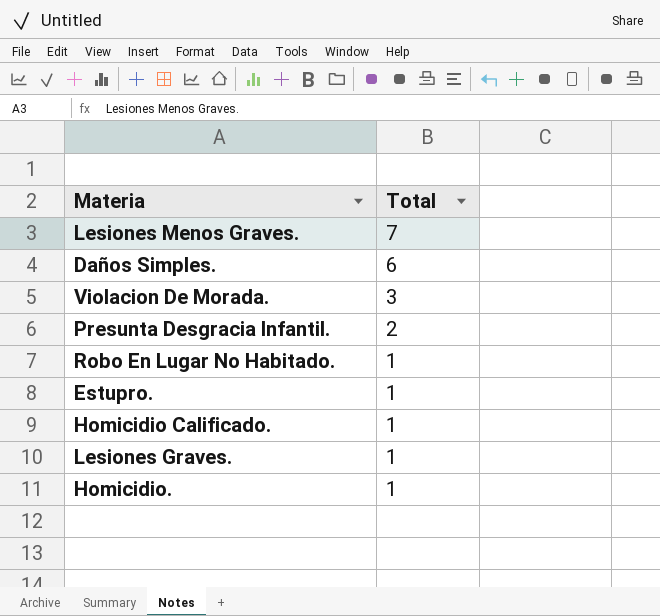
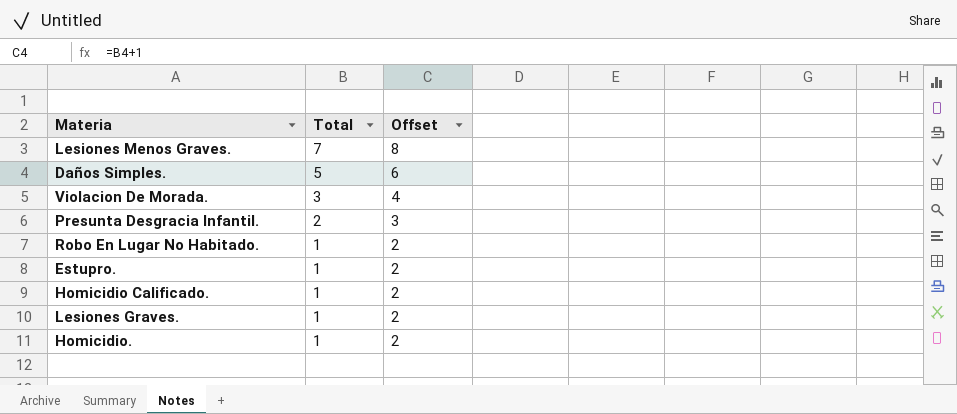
column Offset | formula: none -> [Total] + 1
Daños Simples. | Total: 6 -> 5

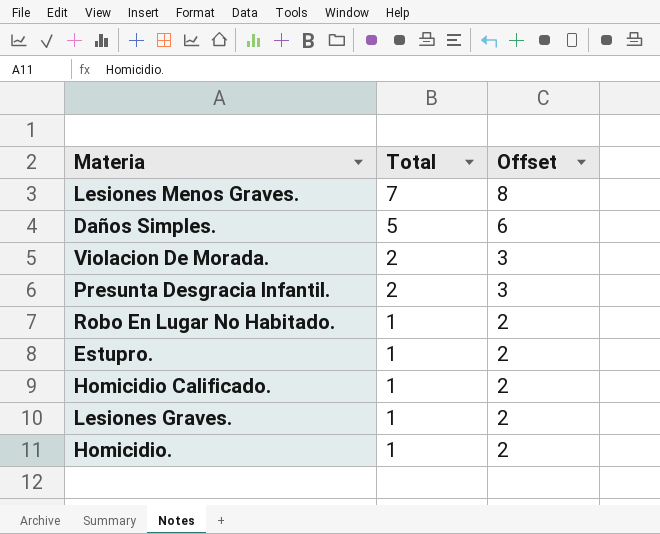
Violacion De Morada. | Total: 3 -> 2
Violacion De Morada. | Offset: 4 -> 3

